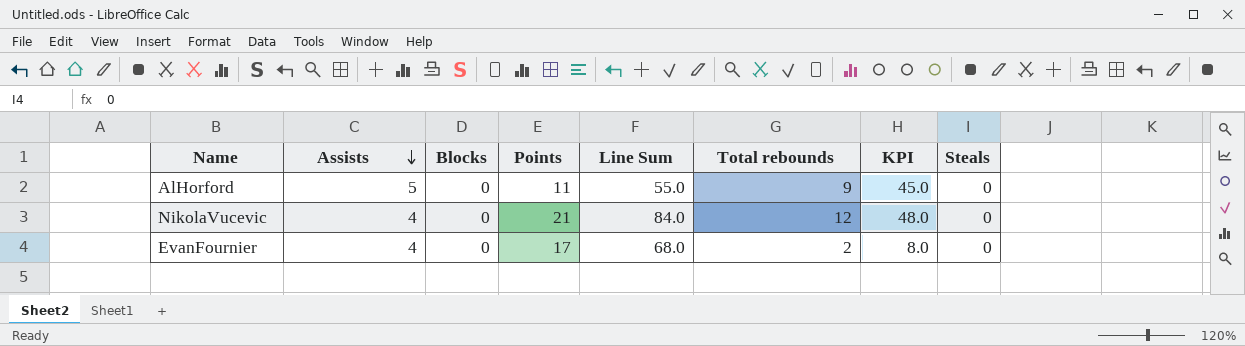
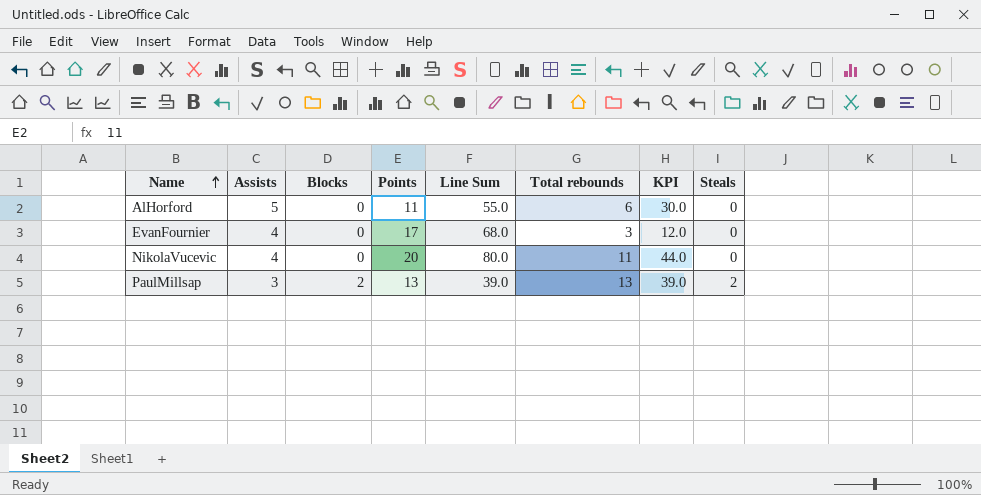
row order: Assists descending -> Name ascending
AlHorford | Total rebounds: 9 -> 6
AlHorford | KPI: 45.0 -> 30.0
EvanFournier | Total rebounds: 2 -> 3
EvanFournier | KPI: 8.0 -> 12.0
NikolaVucevic | Points: 21 -> 20
NikolaVucevic | Line Sum: 84.0 -> 80.0
NikolaVucevic | Total rebounds: 12 -> 11
NikolaVucevic | KPI: 48.0 -> 44.0
row PaulMillsap: none -> 3 | 2 | 13 | 39.0 | 13 | 39.0 | 2

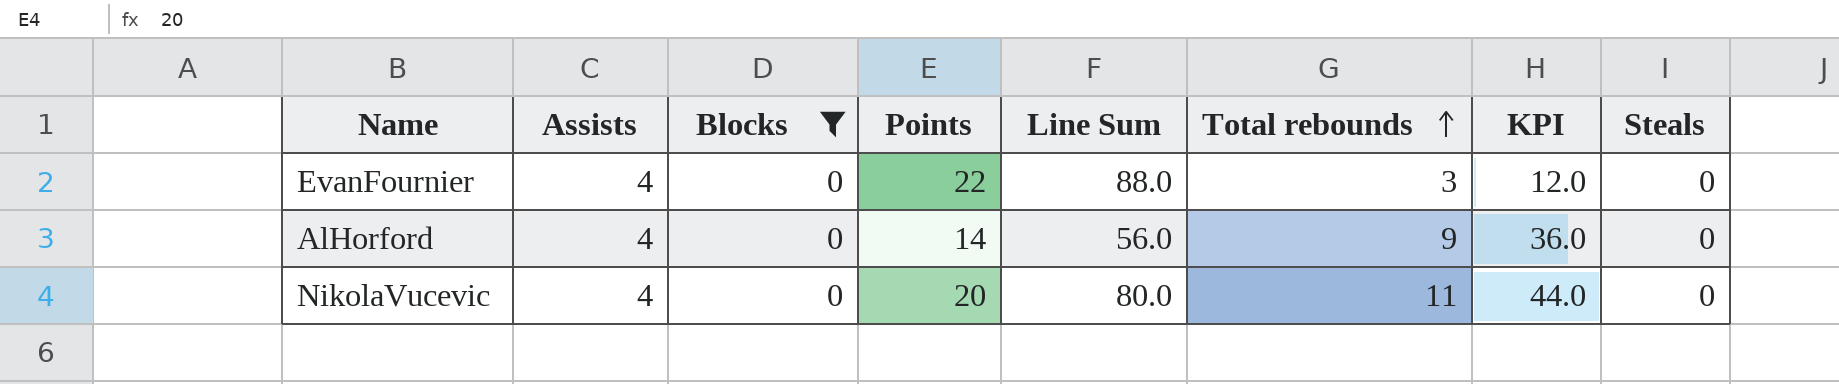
filter: none -> Blocks = 0
row order: Name ascending -> Total rebounds ascending
EvanFournier | Points: 17 -> 22
EvanFournier | Line Sum: 68.0 -> 88.0
AlHorford | Assists: 5 -> 4
AlHorford | Points: 11 -> 14
AlHorford | Line Sum: 55.0 -> 56.0
AlHorford | Total rebounds: 6 -> 9
AlHorford | KPI: 30.0 -> 36.0

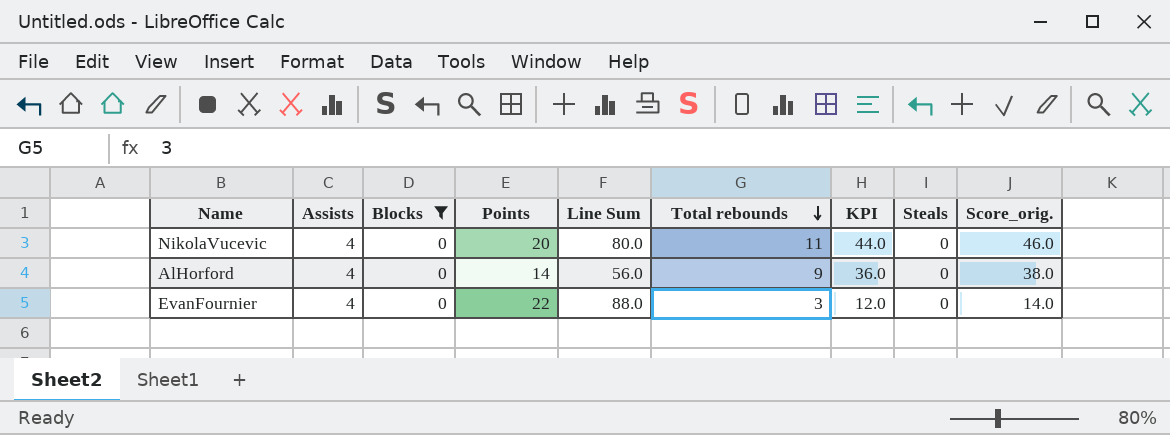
row order: Total rebounds ascending -> Total rebounds descending
column Score_orig. | formula: none -> [KPI] + 2

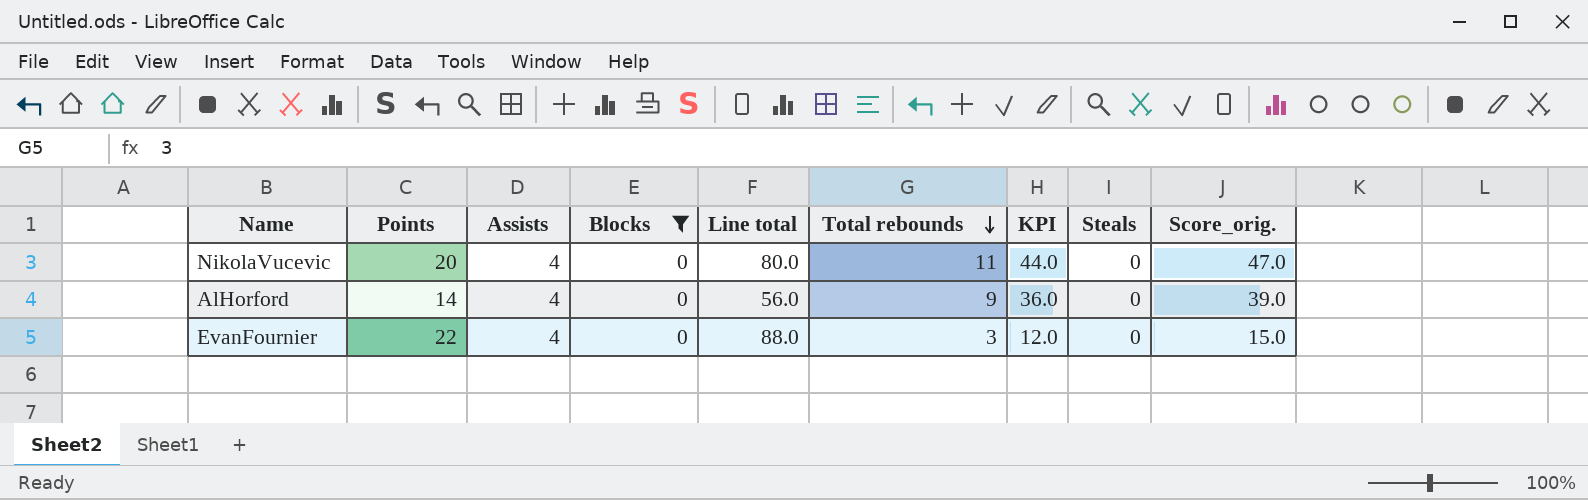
column Points | position: 4 -> 2
column name: Line Sum -> Line total
column Score_orig. | formula: [KPI] + 2 -> [KPI] + 3

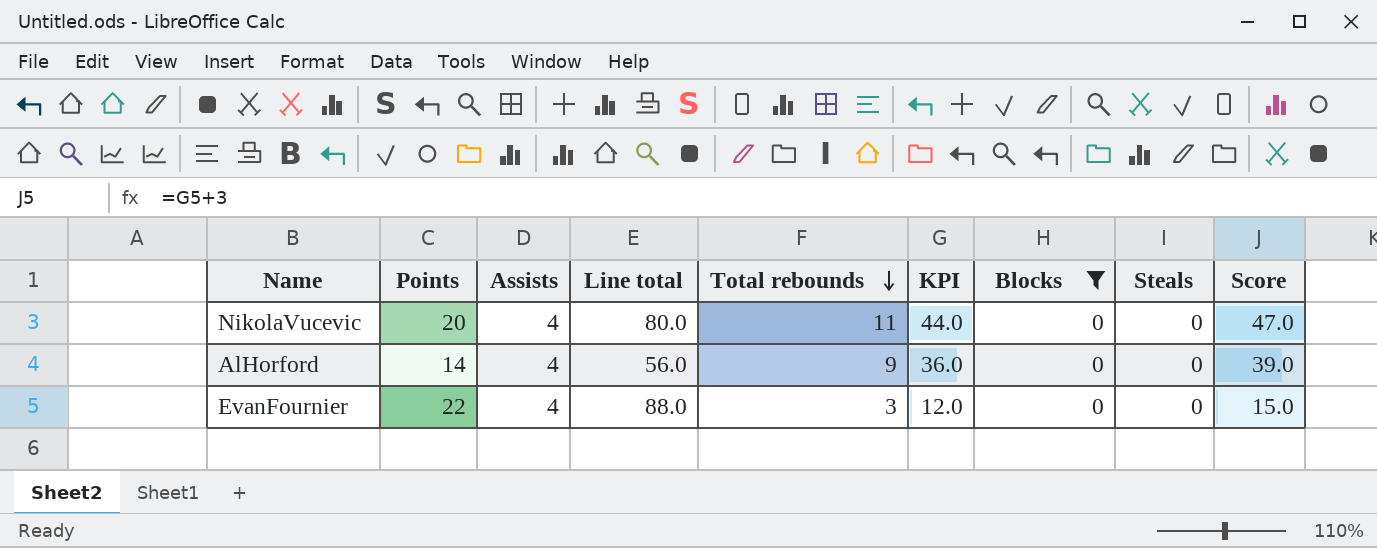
column Blocks | position: 4 -> 7
column name: Score_orig. -> Score

